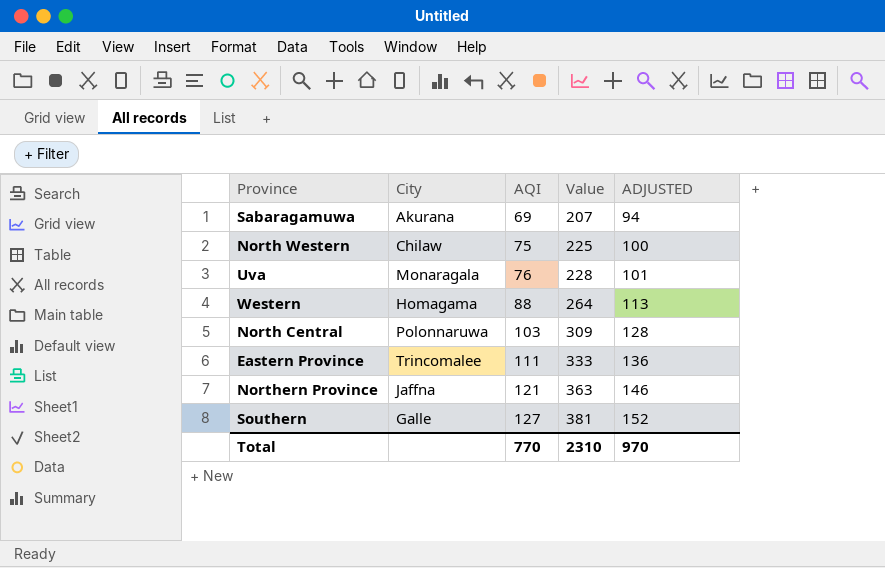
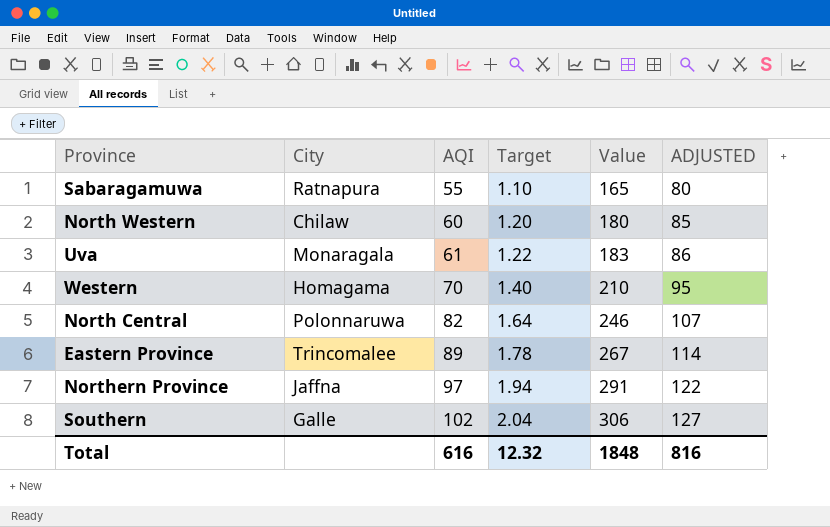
column Target | formula: none -> [AQI] * 0.02
Sabaragamuwa | City: Akurana -> Ratnapura
Sabaragamuwa | AQI: 69 -> 55
Sabaragamuwa | Value: 207 -> 165
Sabaragamuwa | ADJUSTED: 94 -> 80
North Western | AQI: 75 -> 60
North Western | Value: 225 -> 180
North Western | ADJUSTED: 100 -> 85
Uva | AQI: 76 -> 61
Uva | Value: 228 -> 183
Uva | ADJUSTED: 101 -> 86
Western | AQI: 88 -> 70
Western | Value: 264 -> 210
Western | ADJUSTED: 113 -> 95
North Central | AQI: 103 -> 82
North Central | Value: 309 -> 246
North Central | ADJUSTED: 128 -> 107
Eastern Province | AQI: 111 -> 89
Eastern Province | Value: 333 -> 267
Eastern Province | ADJUSTED: 136 -> 114
Northern Province | AQI: 121 -> 97
Northern Province | Value: 363 -> 291
Northern Province | ADJUSTED: 146 -> 122
Southern | AQI: 127 -> 102
Southern | Value: 381 -> 306
Southern | ADJUSTED: 152 -> 127
Total | AQI: 770 -> 616
Total | Value: 2310 -> 1848
Total | ADJUSTED: 970 -> 816

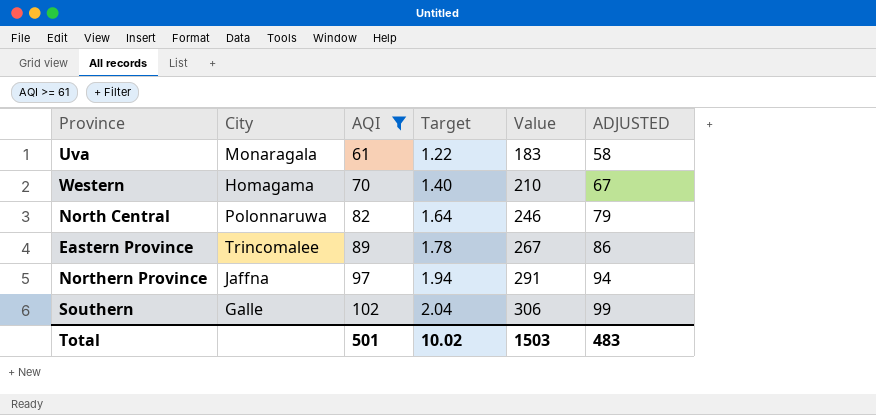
filter: none -> AQI >= 61
column ADJUSTED | formula: [AQI] + 25 -> [AQI] - 3
Total | AQI: 616 -> 501
Total | Target: 12.32 -> 10.02
Total | Value: 1848 -> 1503
Total | ADJUSTED: 816 -> 483

